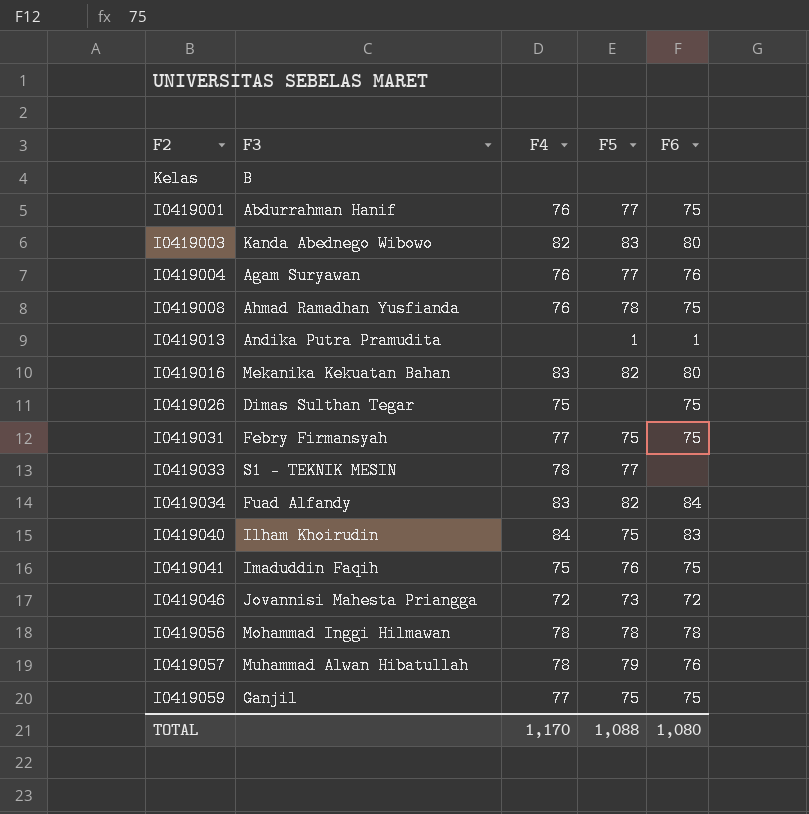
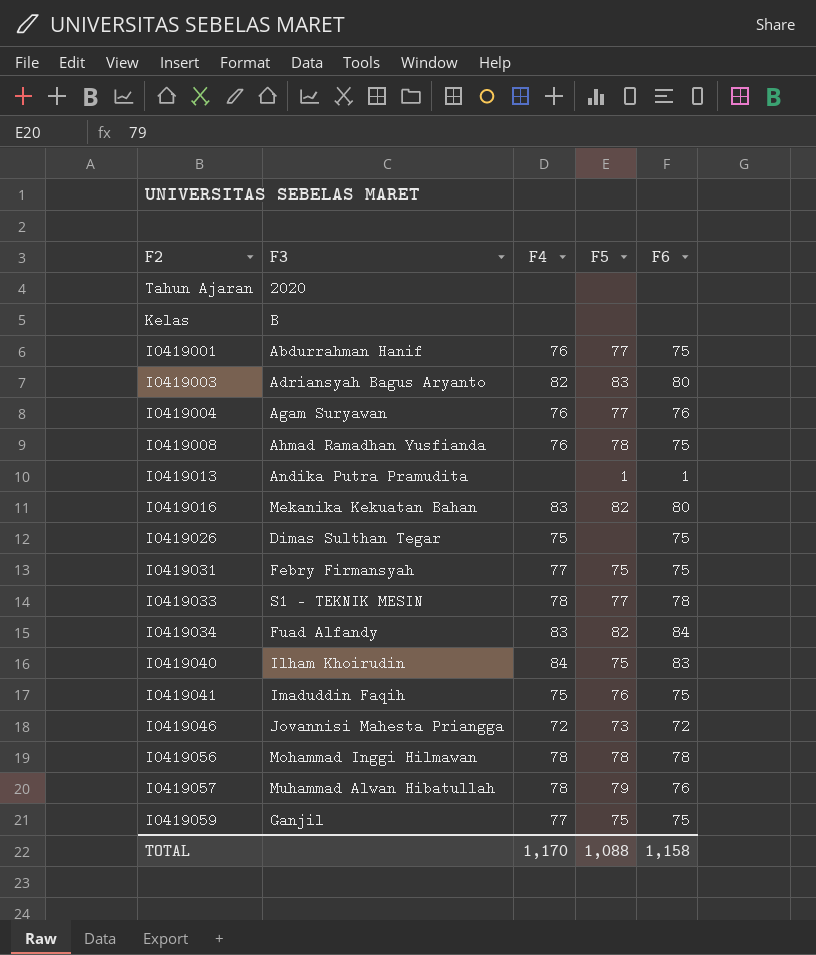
row Tahun Ajaran: none -> 2020 | none | none | none
I0419003 | F3: Kanda Abednego Wibowo -> Adriansyah Bagus Aryanto
I0419033 | F6: none -> 78
TOTAL | F6: 1,080 -> 1,158

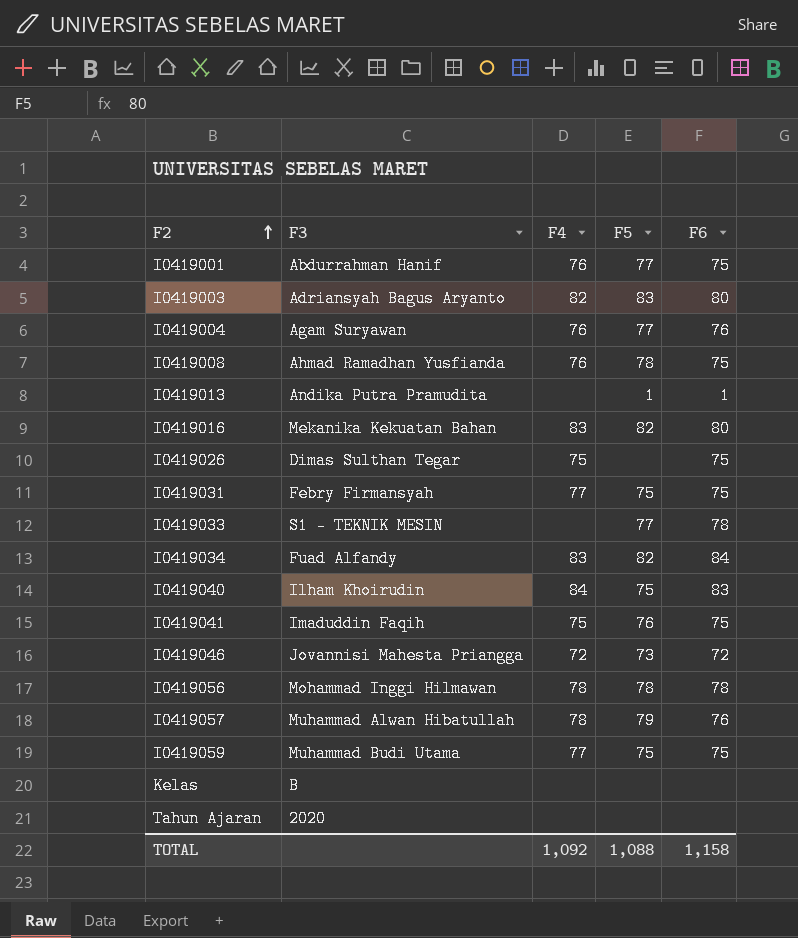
row order: none -> F2 ascending
I0419033 | F4: 78 -> none
I0419059 | F3: Ganjil -> Muhammad Budi Utama
TOTAL | F4: 1,170 -> 1,092

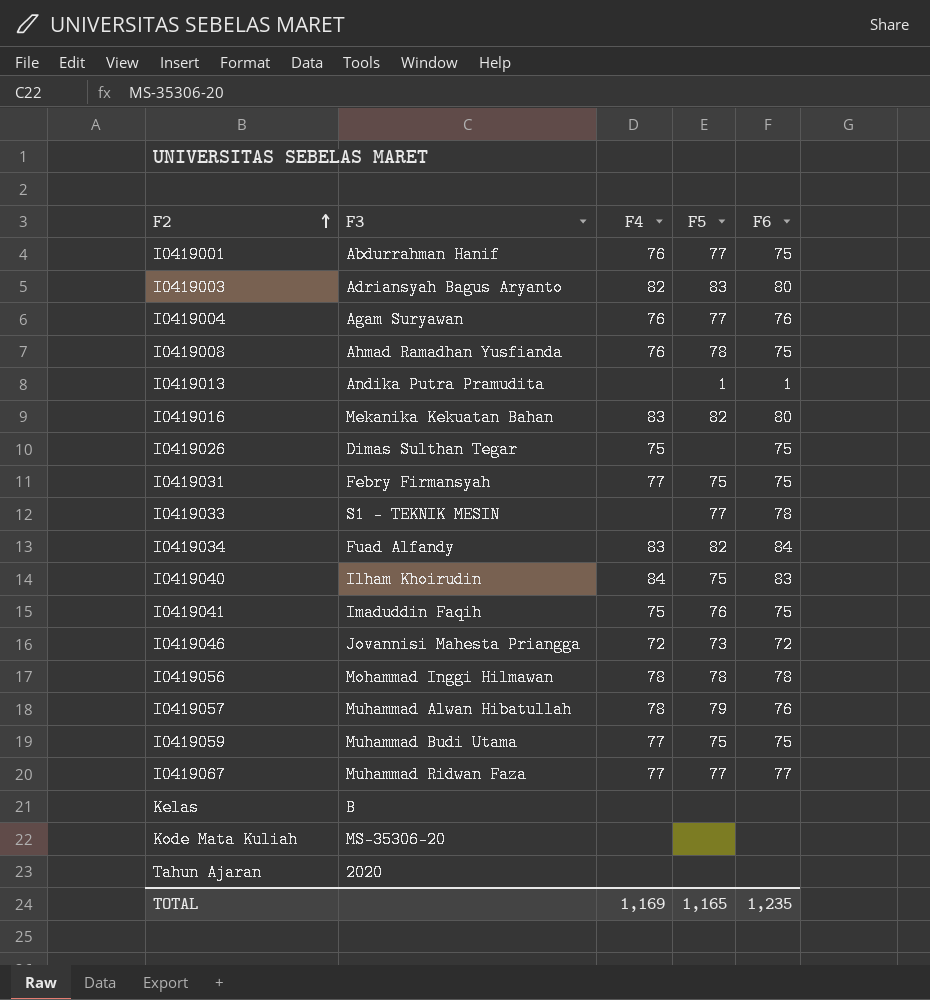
row I0419067: none -> Muhammad Ridwan Faza | 77 | 77 | 77
row Kode Mata Kuliah: none -> MS-35306-20 | none | none | none
TOTAL | F4: 1,092 -> 1,169
TOTAL | F5: 1,088 -> 1,165
TOTAL | F6: 1,158 -> 1,235

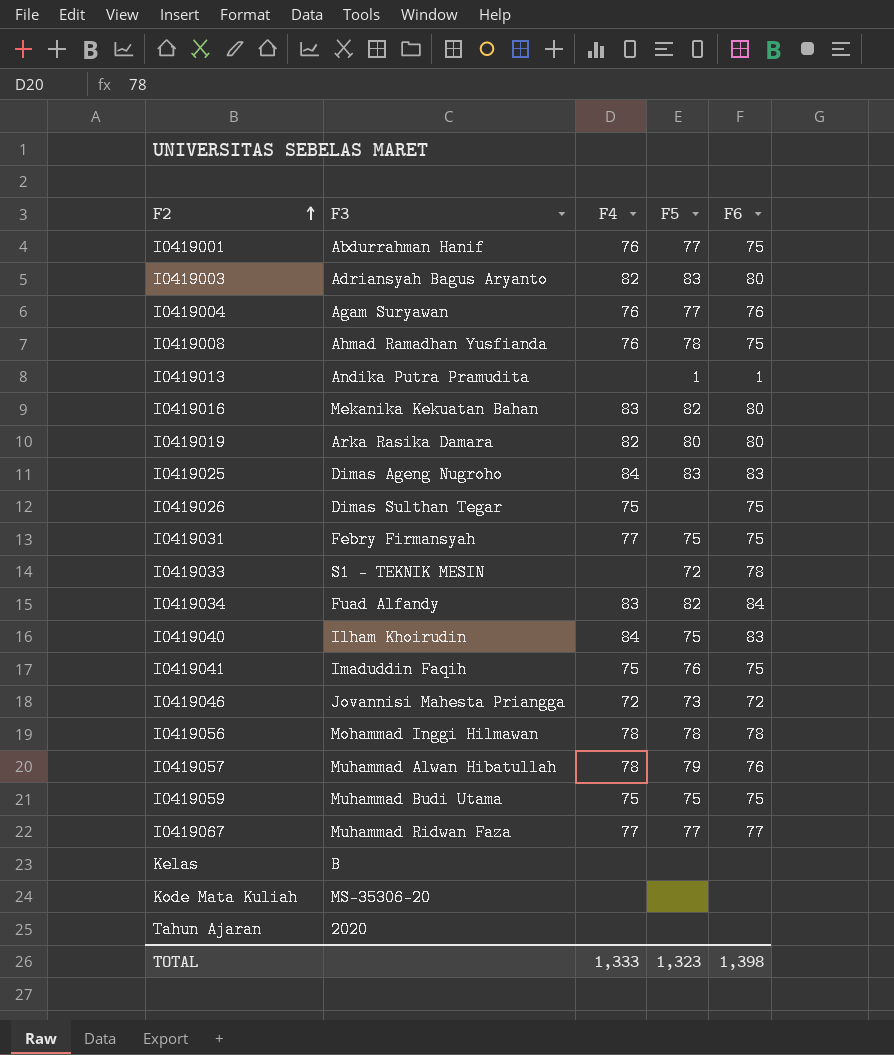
row I0419019: none -> Arka Rasika Damara | 82 | 80 | 80
row I0419025: none -> Dimas Ageng Nugroho | 84 | 83 | 83
I0419033 | F5: 77 -> 72
I0419059 | F4: 77 -> 75
TOTAL | F4: 1,169 -> 1,333
TOTAL | F5: 1,165 -> 1,323
TOTAL | F6: 1,235 -> 1,398

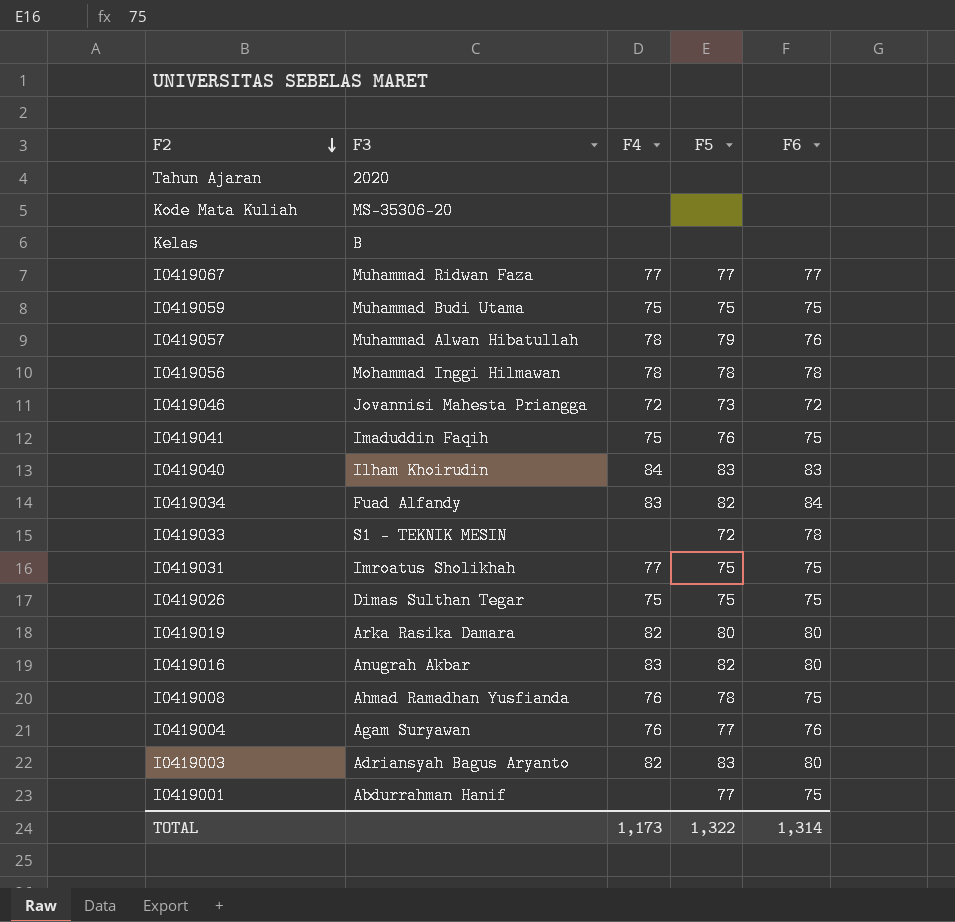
row order: F2 ascending -> F2 descending
row I0419013: Andika Putra Pramudita | none | 1 | 1 -> none
row I0419025: Dimas Ageng Nugroho | 84 | 83 | 83 -> none
I0419040 | F5: 75 -> 83
I0419031 | F3: Febry Firmansyah -> Imroatus Sholikhah
I0419026 | F5: none -> 75
I0419016 | F3: Mekanika Kekuatan Bahan -> Anugrah Akbar
I0419001 | F4: 76 -> none
TOTAL | F4: 1,333 -> 1,173
TOTAL | F5: 1,323 -> 1,322
TOTAL | F6: 1,398 -> 1,314

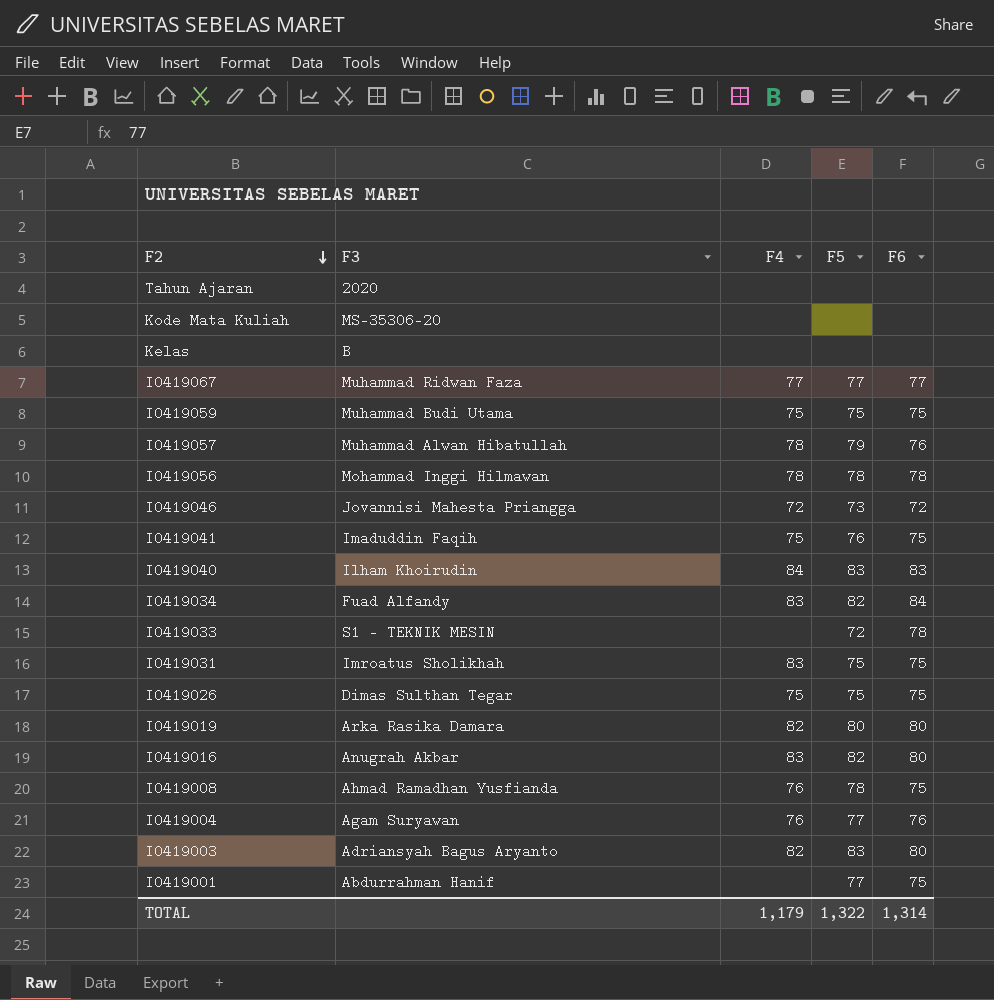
I0419031 | F4: 77 -> 83
TOTAL | F4: 1,173 -> 1,179

